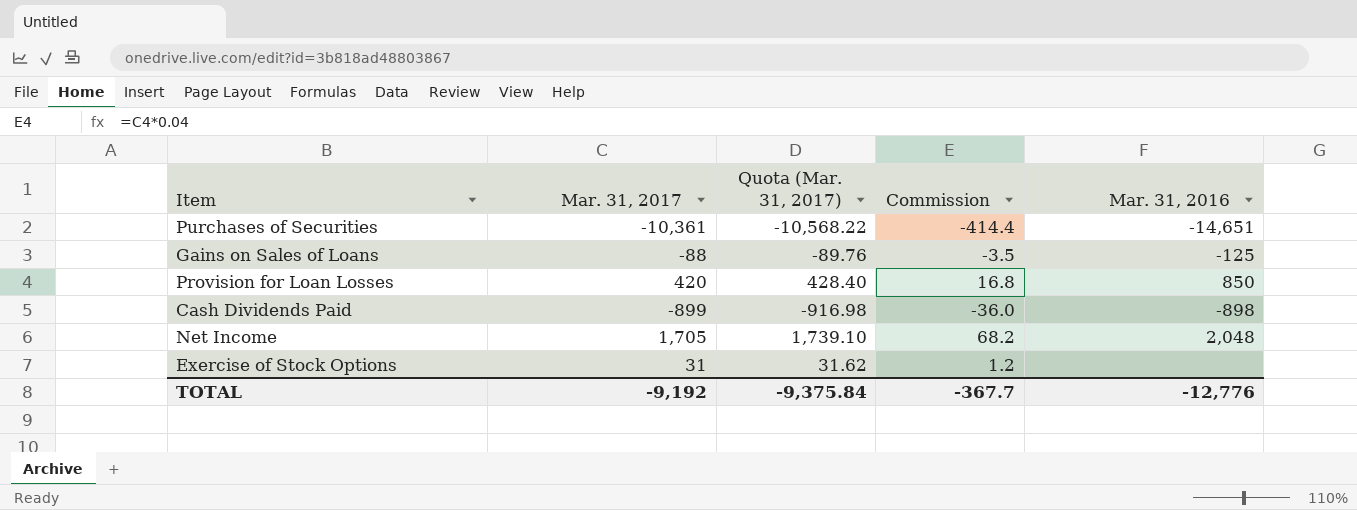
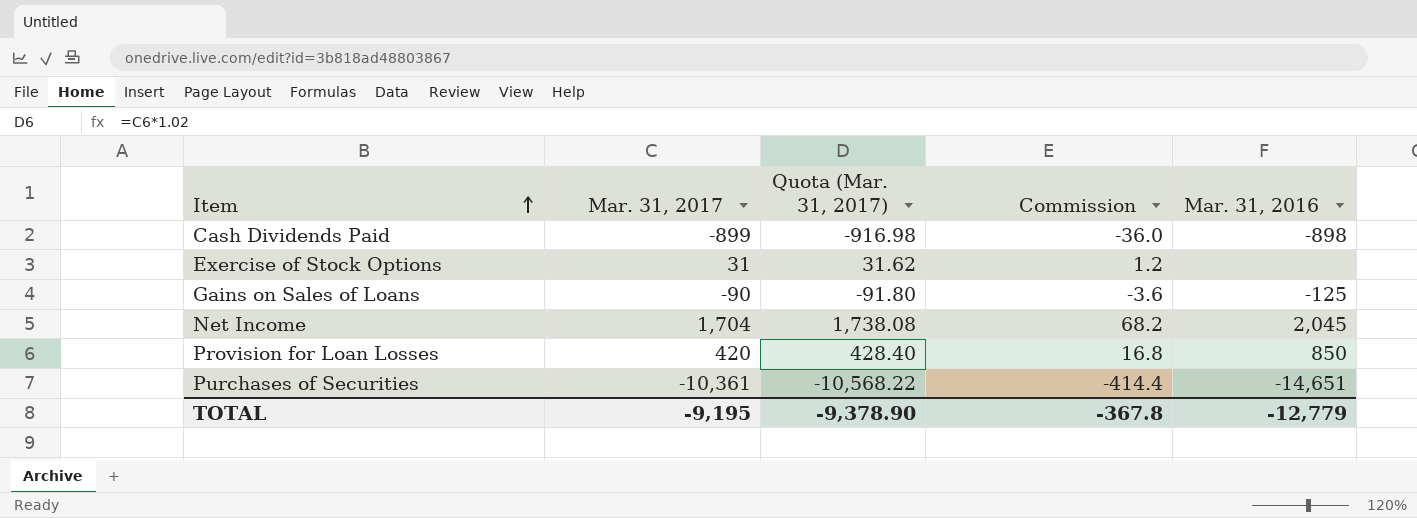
row order: none -> Item ascending
Gains on Sales of Loans | Mar. 31, 2017: -88 -> -90
Gains on Sales of Loans | Quota (Mar. 31, 2017): -89.76 -> -91.80
Gains on Sales of Loans | Commission: -3.5 -> -3.6
Net Income | Mar. 31, 2017: 1,705 -> 1,704
Net Income | Quota (Mar. 31, 2017): 1,739.10 -> 1,738.08
Net Income | Mar. 31, 2016: 2,048 -> 2,045
TOTAL | Mar. 31, 2017: -9,192 -> -9,195
TOTAL | Quota (Mar. 31, 2017): -9,375.84 -> -9,378.90
TOTAL | Commission: -367.7 -> -367.8
TOTAL | Mar. 31, 2016: -12,776 -> -12,779

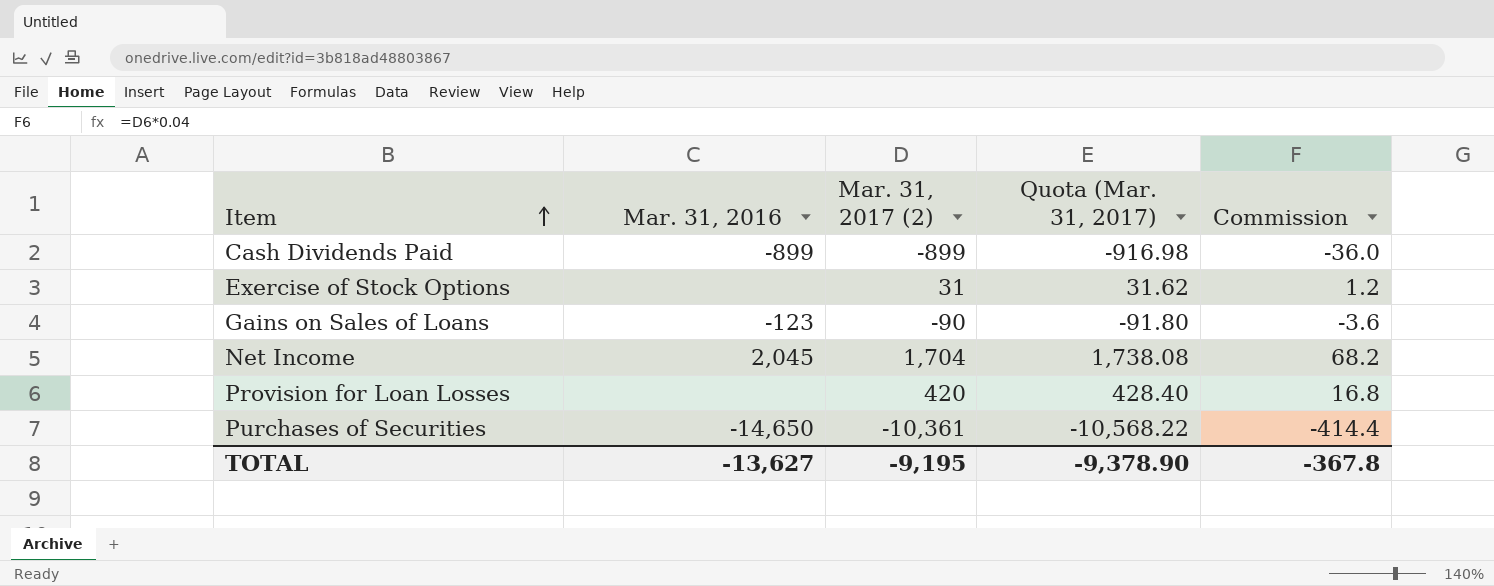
column Mar. 31, 2016 | position: 5 -> 2
column name: Mar. 31, 2017 -> Mar. 31, 2017 (2)
Cash Dividends Paid | Mar. 31, 2016: -898 -> -899
Gains on Sales of Loans | Mar. 31, 2016: -125 -> -123
Provision for Loan Losses | Mar. 31, 2016: 850 -> none
Purchases of Securities | Mar. 31, 2016: -14,651 -> -14,650
TOTAL | Mar. 31, 2016: -12,779 -> -13,627

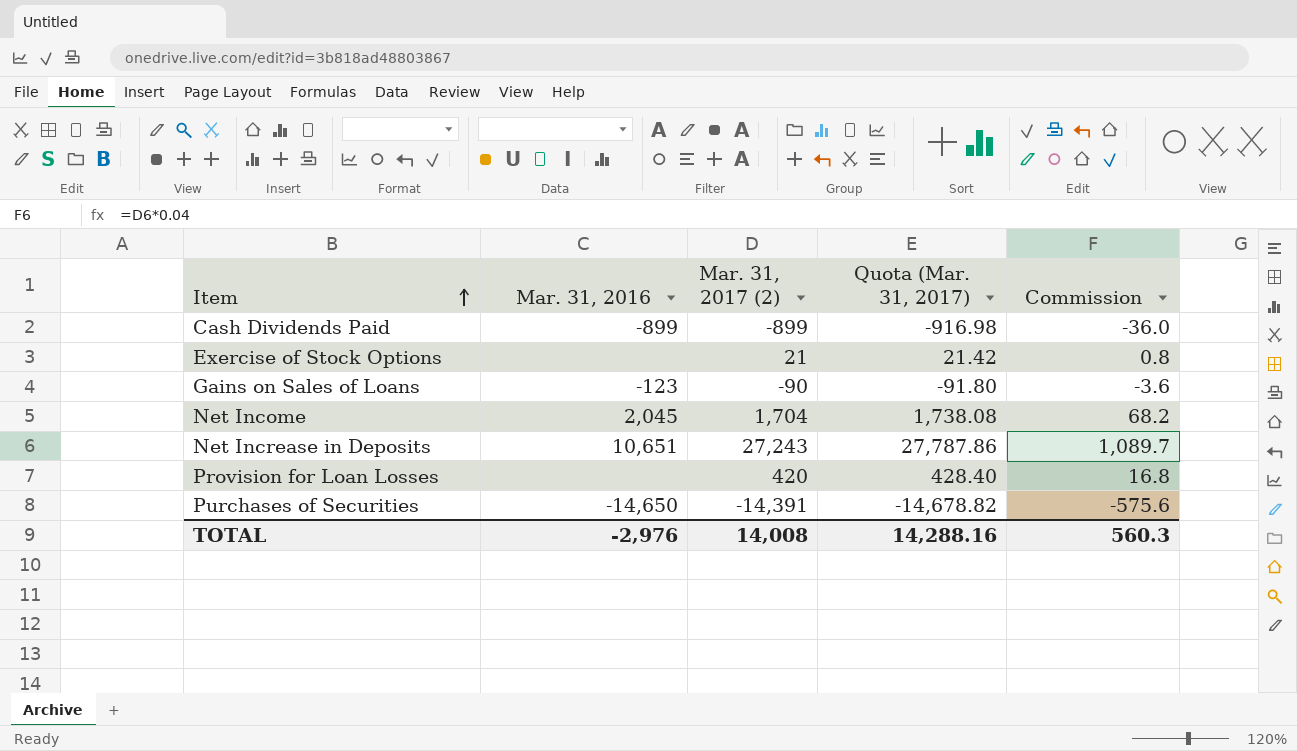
Exercise of Stock Options | Mar. 31, 2017 (2): 31 -> 21
Exercise of Stock Options | Quota (Mar. 31, 2017): 31.62 -> 21.42
Exercise of Stock Options | Commission: 1.2 -> 0.8
row Net Increase in Deposits: none -> 10,651 | 27,243 | 27,787.86 | 1,089.7
Purchases of Securities | Mar. 31, 2017 (2): -10,361 -> -14,391
Purchases of Securities | Quota (Mar. 31, 2017): -10,568.22 -> -14,678.82
Purchases of Securities | Commission: -414.4 -> -575.6
TOTAL | Mar. 31, 2016: -13,627 -> -2,976
TOTAL | Mar. 31, 2017 (2): -9,195 -> 14,008
TOTAL | Quota (Mar. 31, 2017): -9,378.90 -> 14,288.16
TOTAL | Commission: -367.8 -> 560.3

